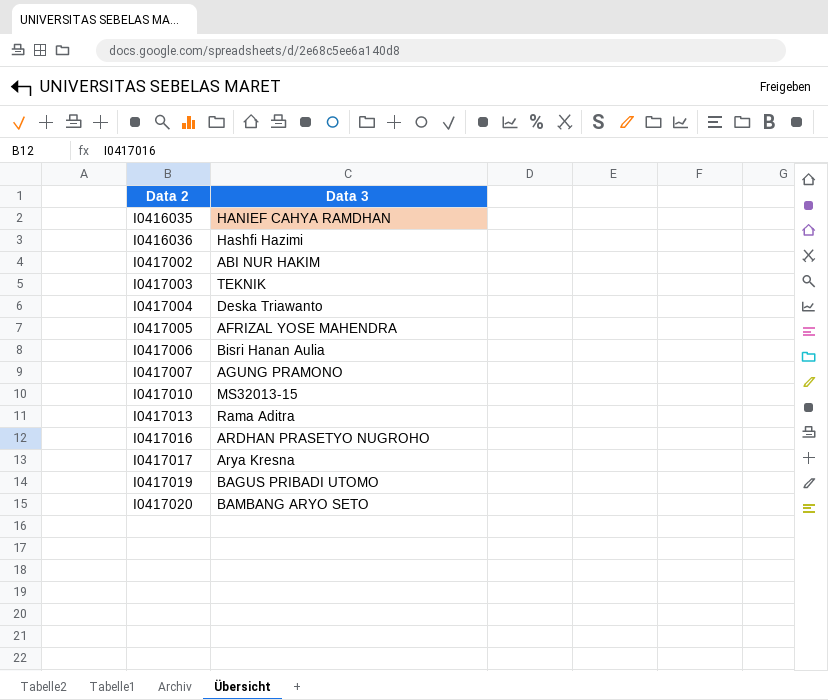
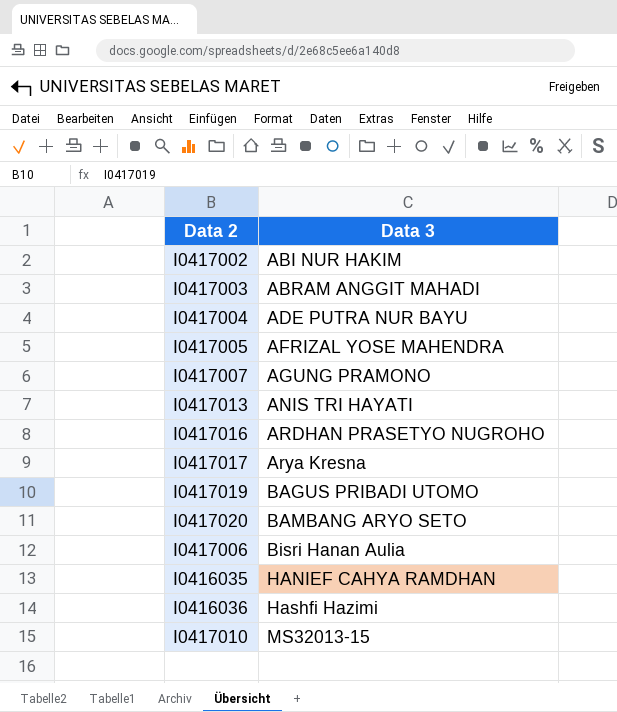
row order: Data 2 ascending -> Data 3 ascending
I0417003 | Data 3: TEKNIK -> ABRAM ANGGIT MAHADI
I0417004 | Data 3: Deska Triawanto -> ADE PUTRA NUR BAYU
I0417013 | Data 3: Rama Aditra -> ANIS TRI HAYATI

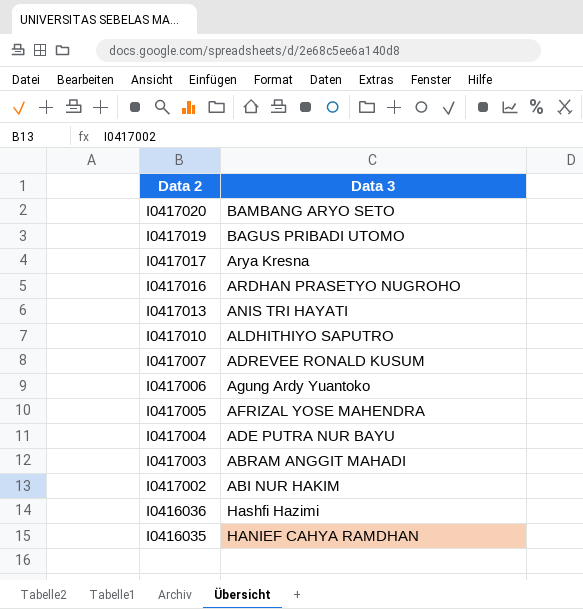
row order: Data 3 ascending -> Data 2 descending
I0417010 | Data 3: MS32013-15 -> ALDHITHIYO SAPUTRO
I0417007 | Data 3: AGUNG PRAMONO -> ADREVEE RONALD KUSUM
I0417006 | Data 3: Bisri Hanan Aulia -> Agung Ardy Yuantoko

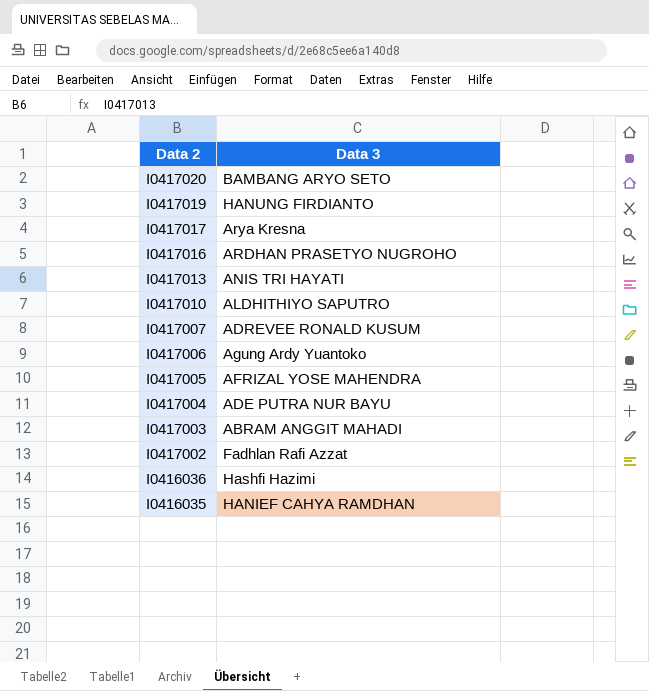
I0417019 | Data 3: BAGUS PRIBADI UTOMO -> HANUNG FIRDIANTO
I0417002 | Data 3: ABI NUR HAKIM -> Fadhlan Rafi Azzat

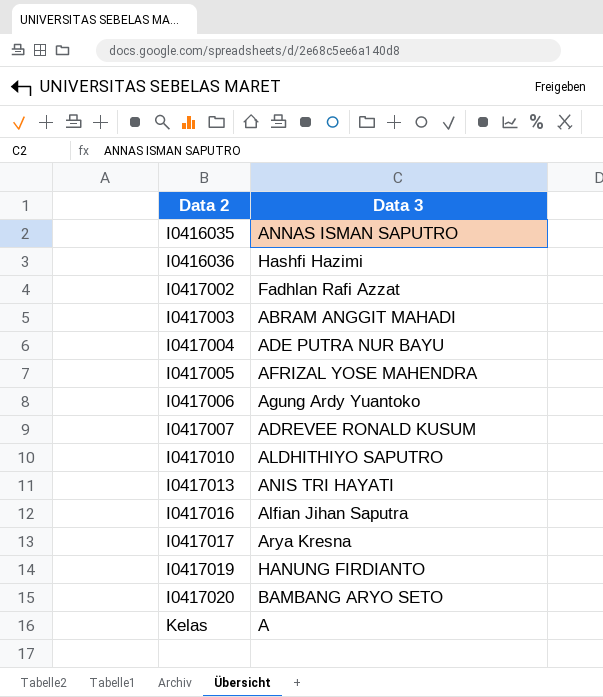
row order: Data 2 descending -> Data 2 ascending
I0416035 | Data 3: HANIEF CAHYA RAMDHAN -> ANNAS ISMAN SAPUTRO
I0417016 | Data 3: ARDHAN PRASETYO NUGROHO -> Alfian Jihan Saputra
row Kelas: none -> A

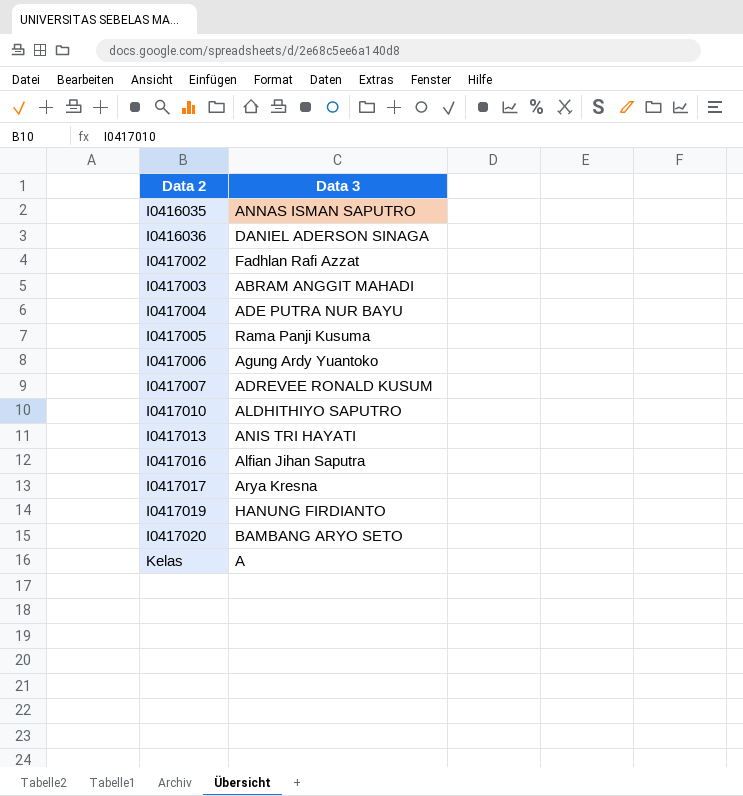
I0416036 | Data 3: Hashfi Hazimi -> DANIEL ADERSON SINAGA
I0417005 | Data 3: AFRIZAL YOSE MAHENDRA -> Rama Panji Kusuma

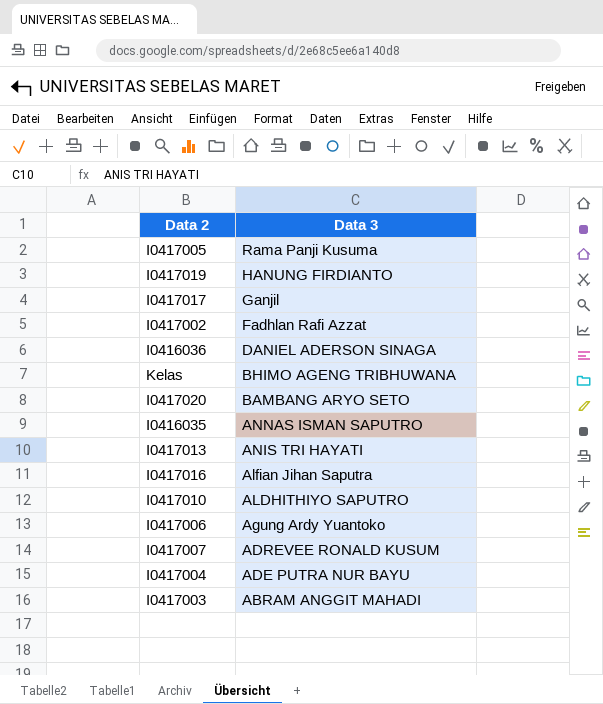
row order: Data 2 ascending -> Data 3 descending
I0417017 | Data 3: Arya Kresna -> Ganjil
Kelas | Data 3: A -> BHIMO AGENG TRIBHUWANA

